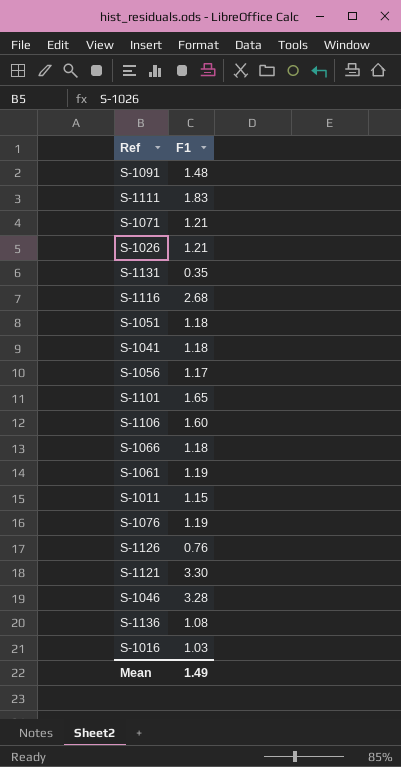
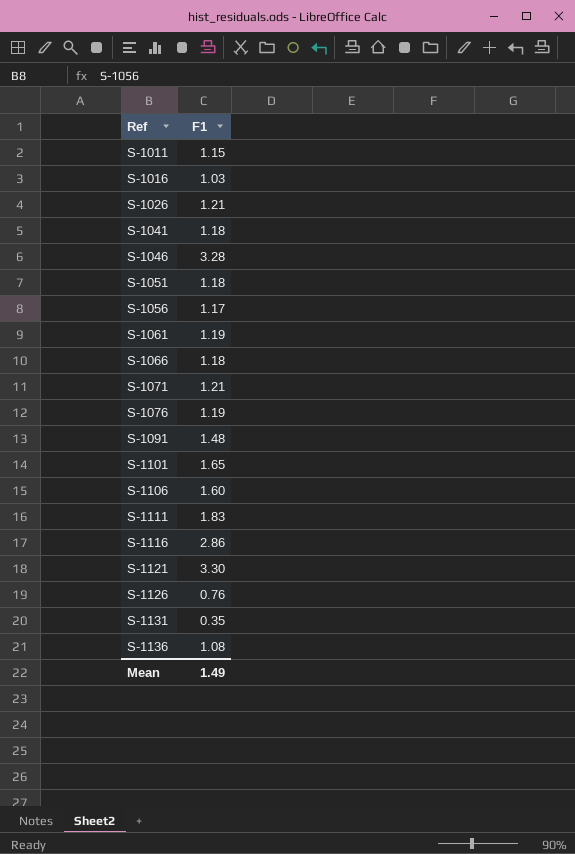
row order: none -> Ref ascending
S-1116 | F1: 2.68 -> 2.86

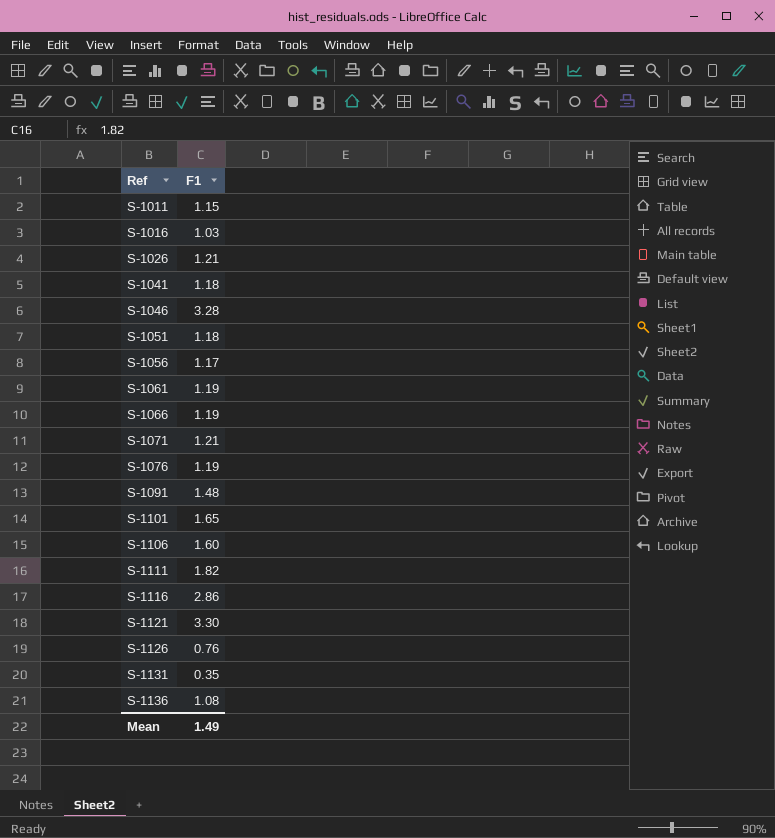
S-1066 | F1: 1.18 -> 1.19
S-1111 | F1: 1.83 -> 1.82

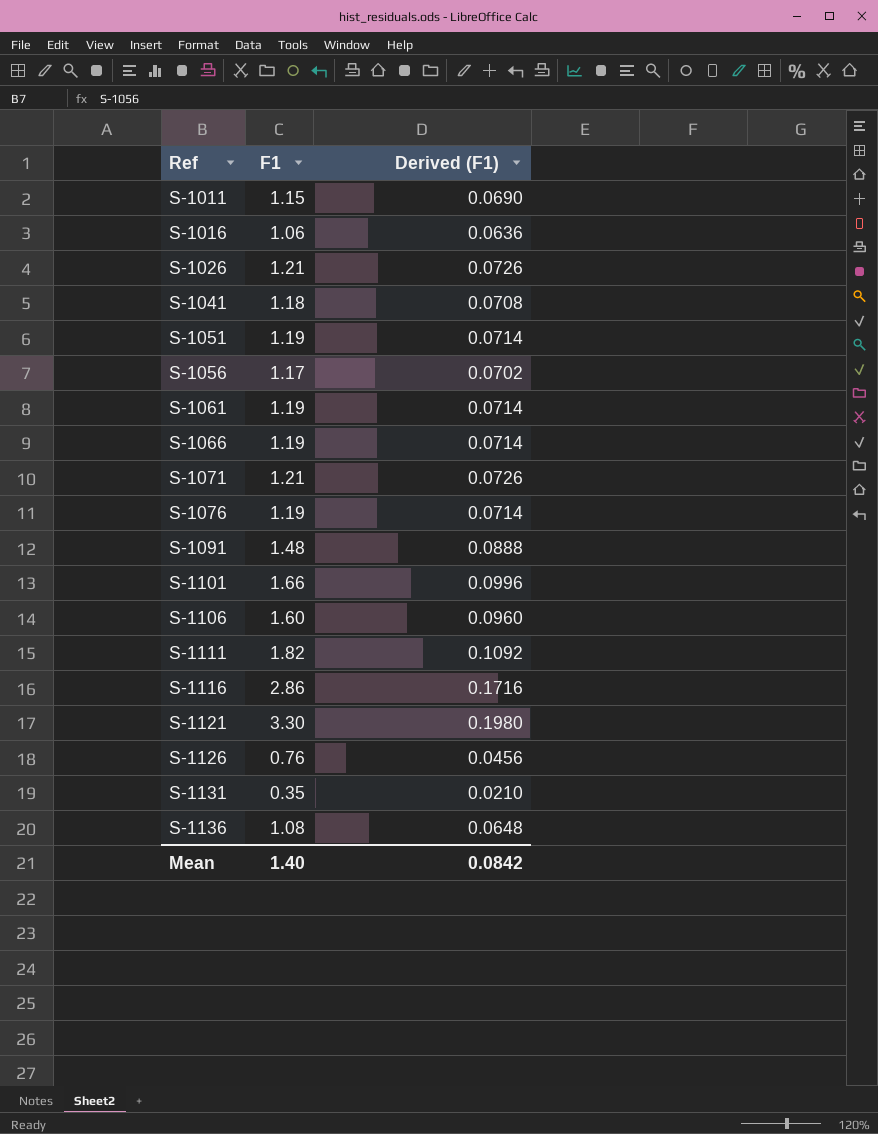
column Derived (F1) | formula: none -> [F1] * 0.06
row S-1046: 3.28 -> none
S-1016 | F1: 1.03 -> 1.06
S-1051 | F1: 1.18 -> 1.19
S-1101 | F1: 1.65 -> 1.66
Mean | F1: 1.49 -> 1.40

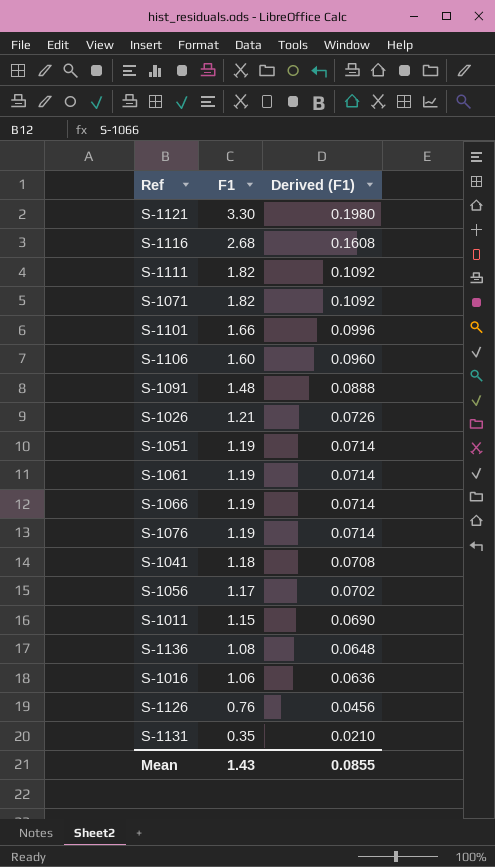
row order: Ref ascending -> F1 descending
S-1116 | F1: 2.86 -> 2.68
S-1116 | Derived (F1): 0.1716 -> 0.1608
S-1071 | F1: 1.21 -> 1.82
S-1071 | Derived (F1): 0.0726 -> 0.1092
Mean | F1: 1.40 -> 1.43
Mean | Derived (F1): 0.0842 -> 0.0855

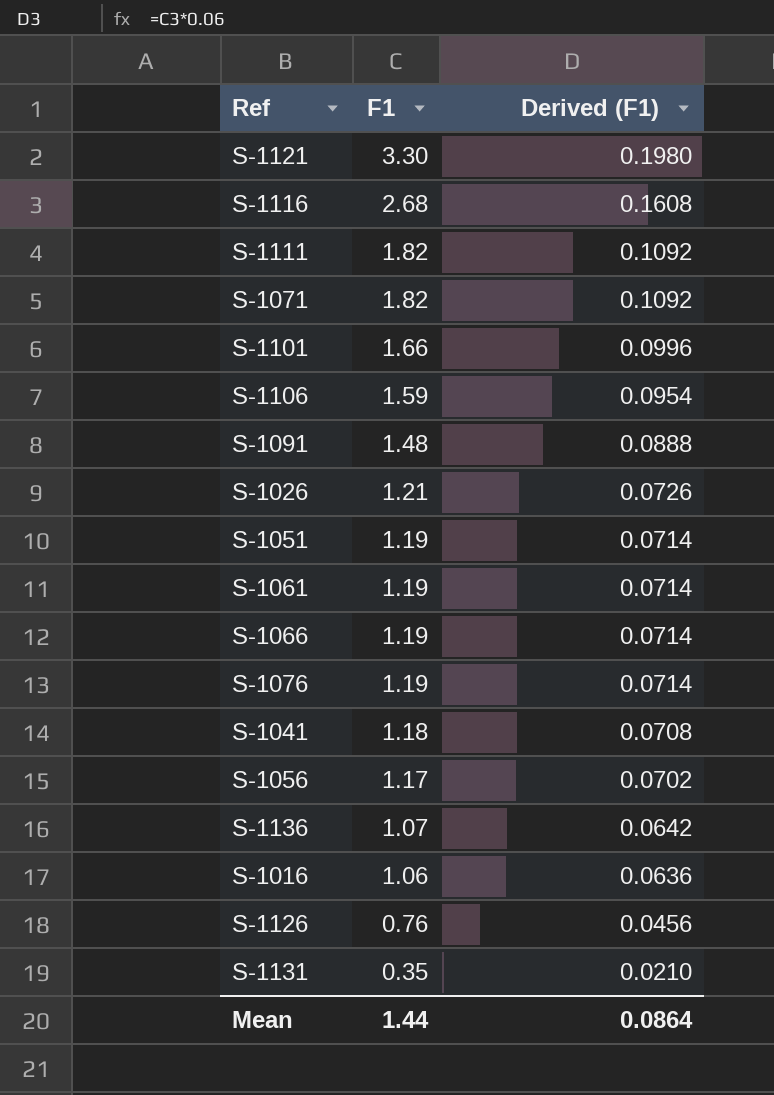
row S-1011: 1.15 | 0.0690 -> none
S-1106 | F1: 1.60 -> 1.59
S-1106 | Derived (F1): 0.0960 -> 0.0954
S-1136 | F1: 1.08 -> 1.07
S-1136 | Derived (F1): 0.0648 -> 0.0642
Mean | F1: 1.43 -> 1.44
Mean | Derived (F1): 0.0855 -> 0.0864

